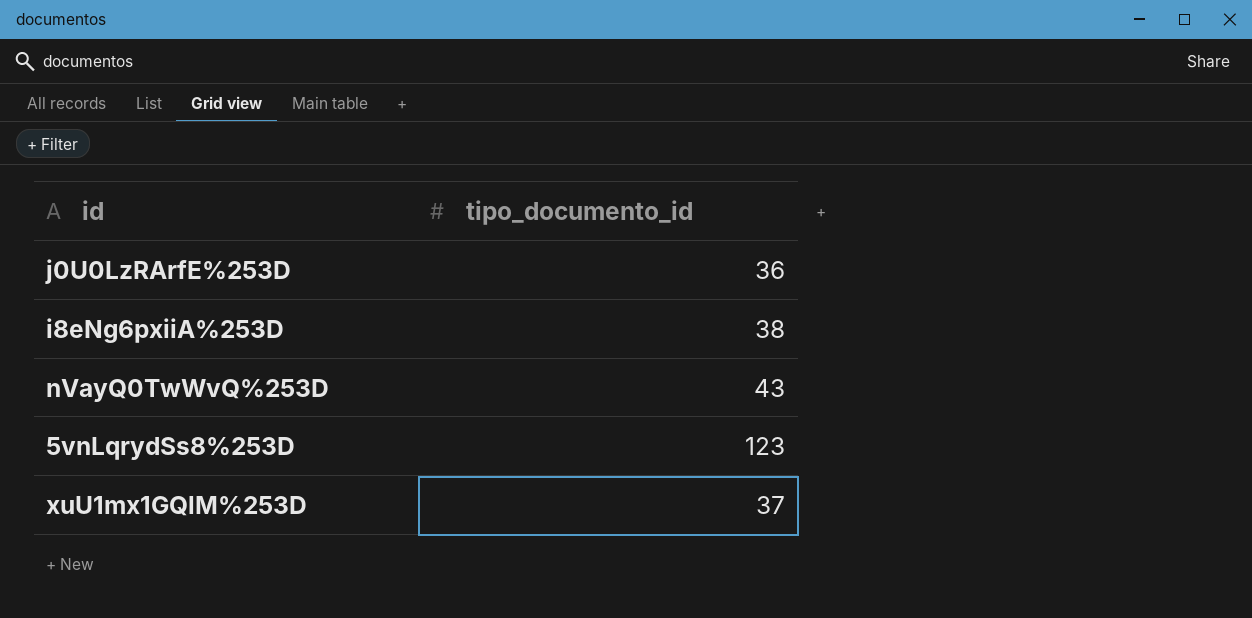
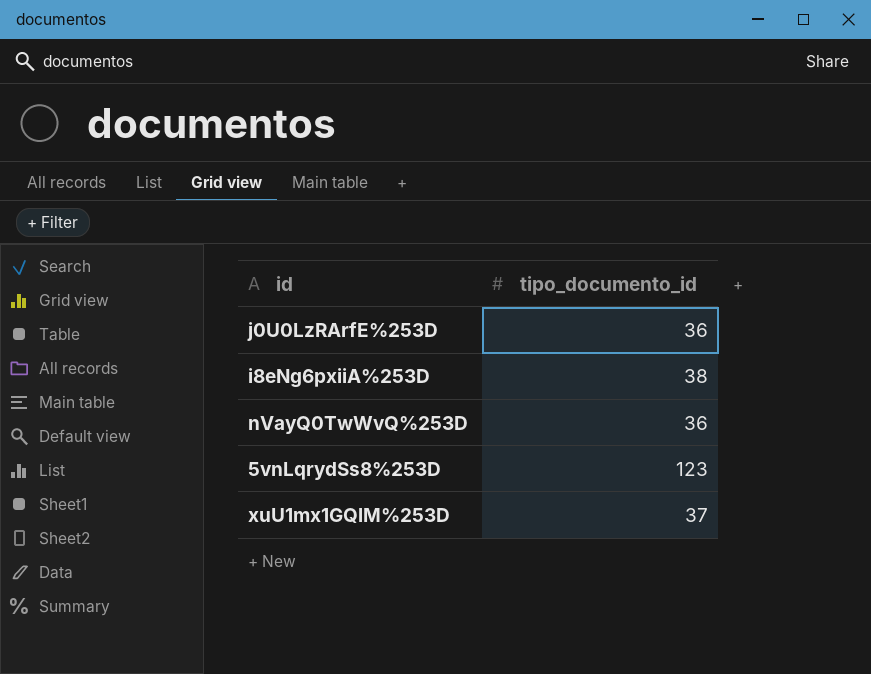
nVayQ0TwWvQ%253D | tipo_documento_id: 43 -> 36

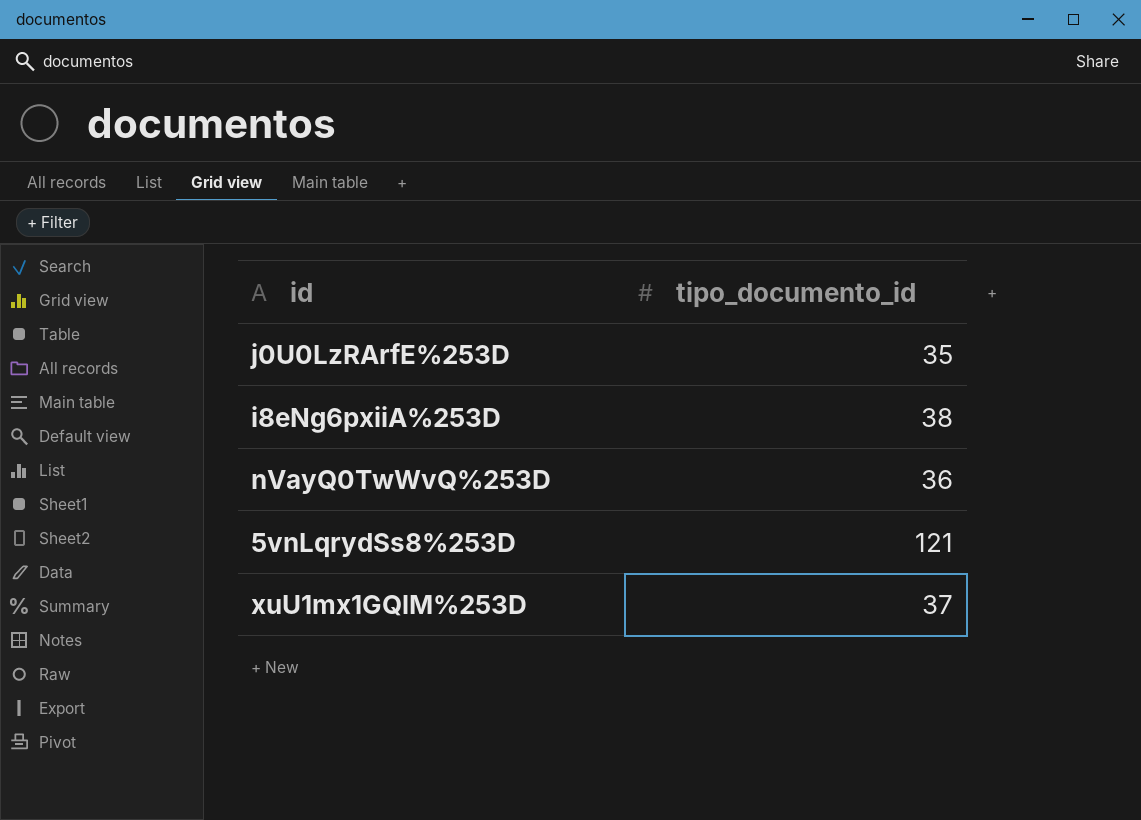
j0U0LzRArfE%253D | tipo_documento_id: 36 -> 35
5vnLqrydSs8%253D | tipo_documento_id: 123 -> 121

